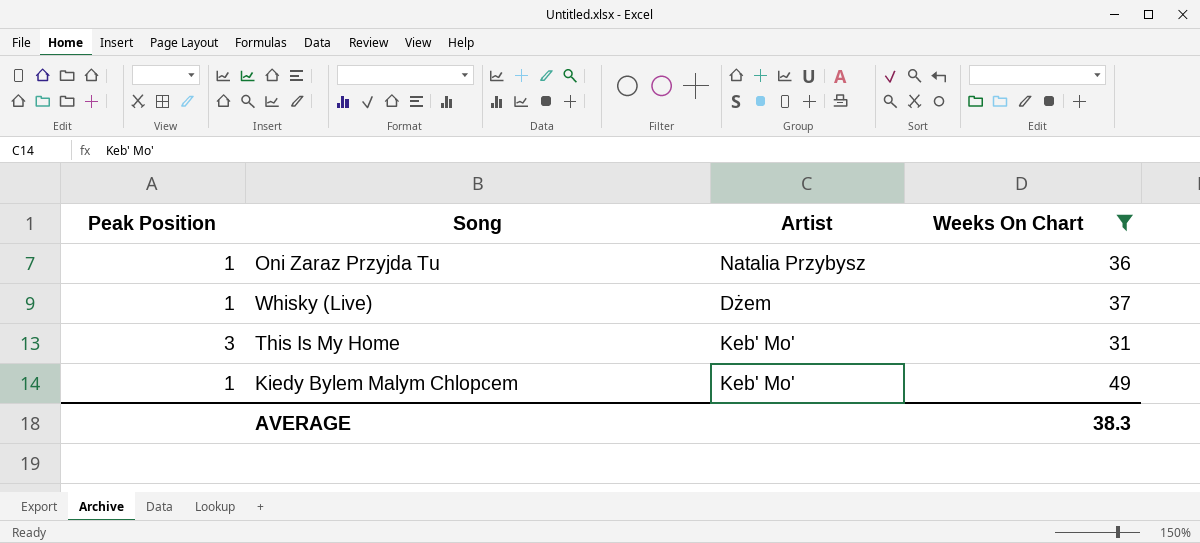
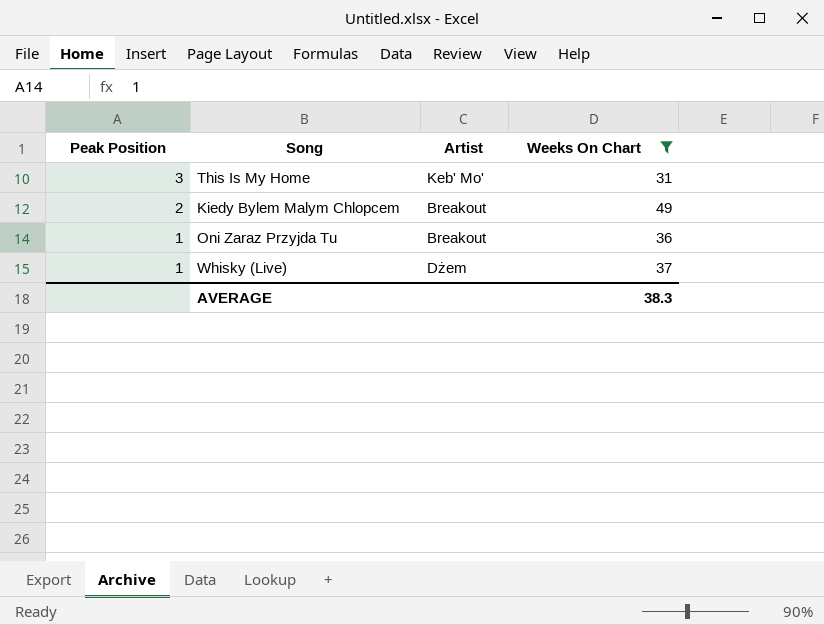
row order: none -> Peak Position descending
Kiedy Bylem Malym Chlopcem | Peak Position: 1 -> 2
Kiedy Bylem Malym Chlopcem | Artist: Keb' Mo' -> Breakout
Oni Zaraz Przyjda Tu | Artist: Natalia Przybysz -> Breakout

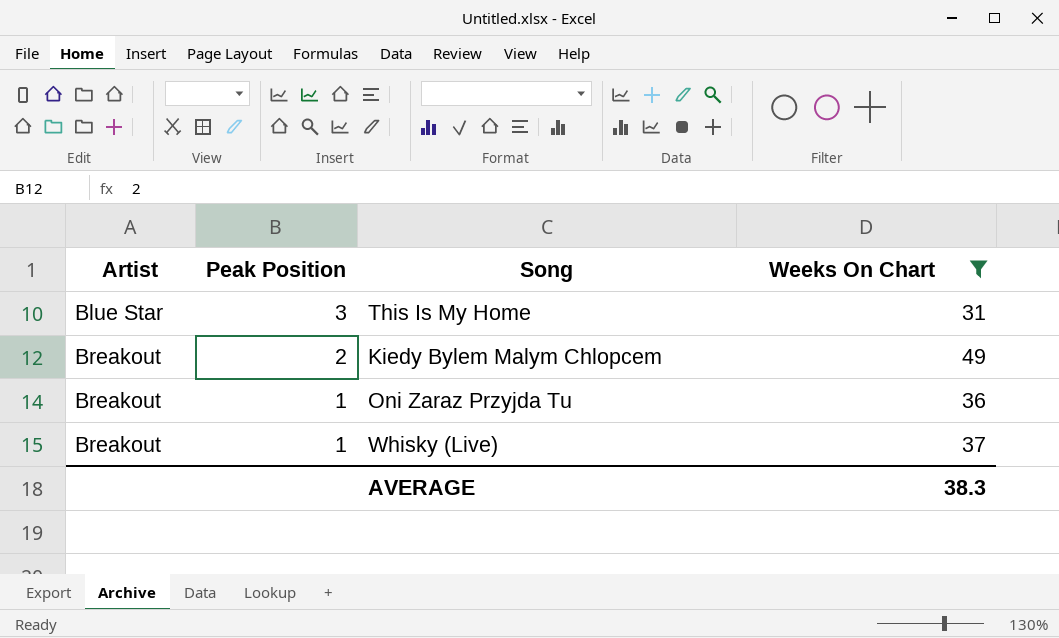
column Artist | position: 3 -> 1
This Is My Home | Artist: Keb' Mo' -> Blue Star
Whisky (Live) | Artist: Dżem -> Breakout

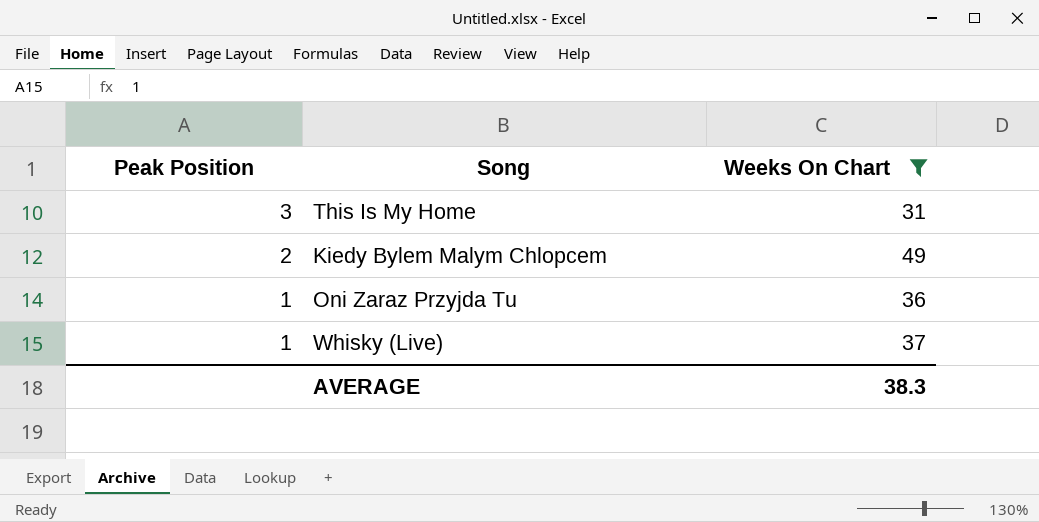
column Artist | position: 1 -> none

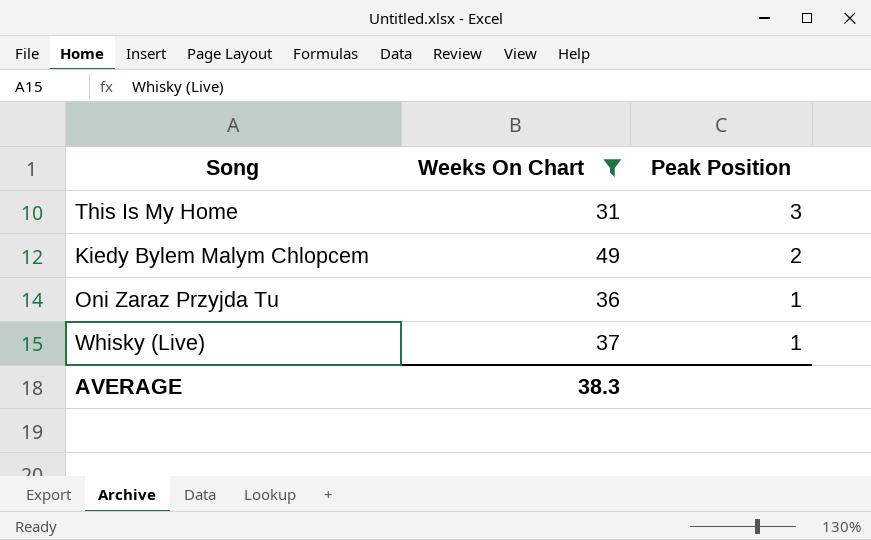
column Peak Position | position: 1 -> 3

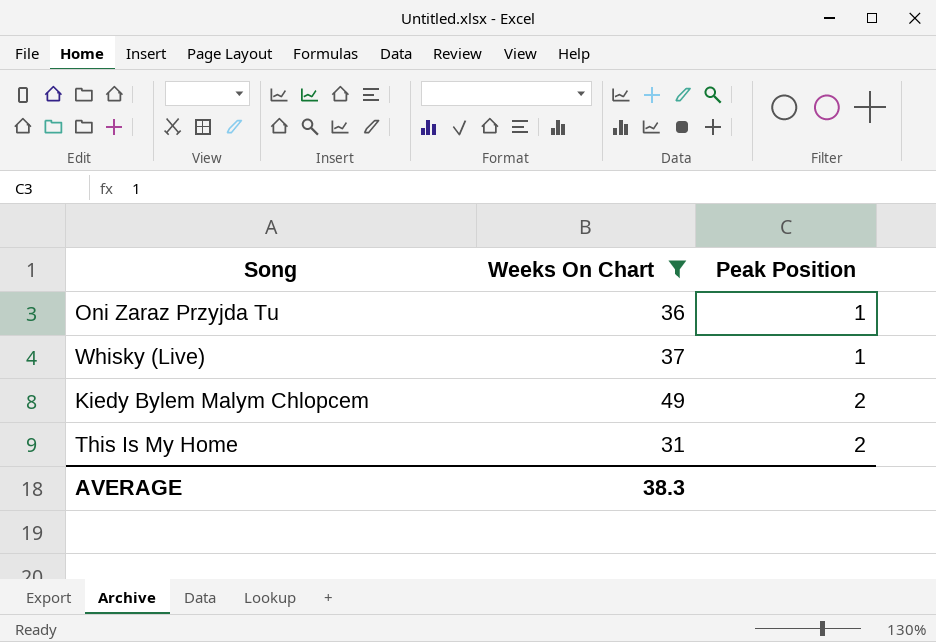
row order: Peak Position descending -> Peak Position ascending
This Is My Home | Peak Position: 3 -> 2

